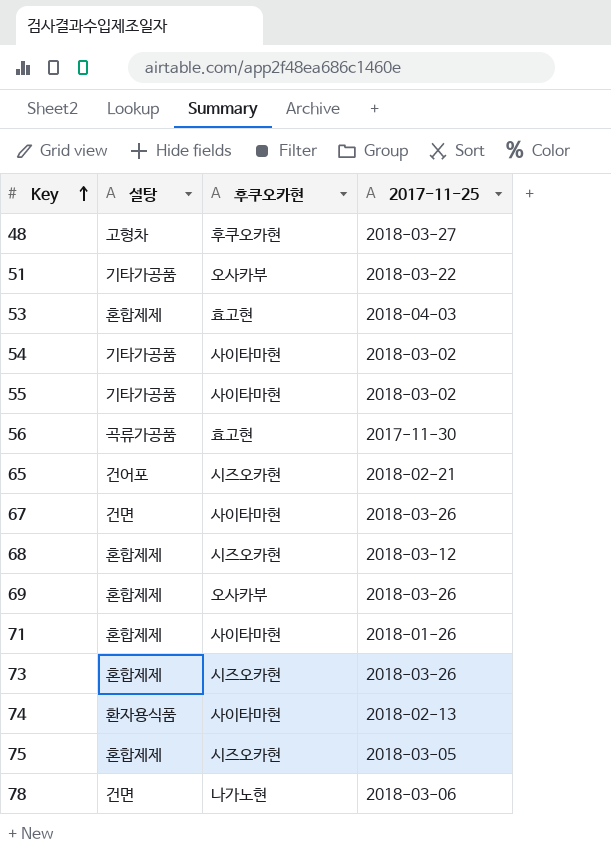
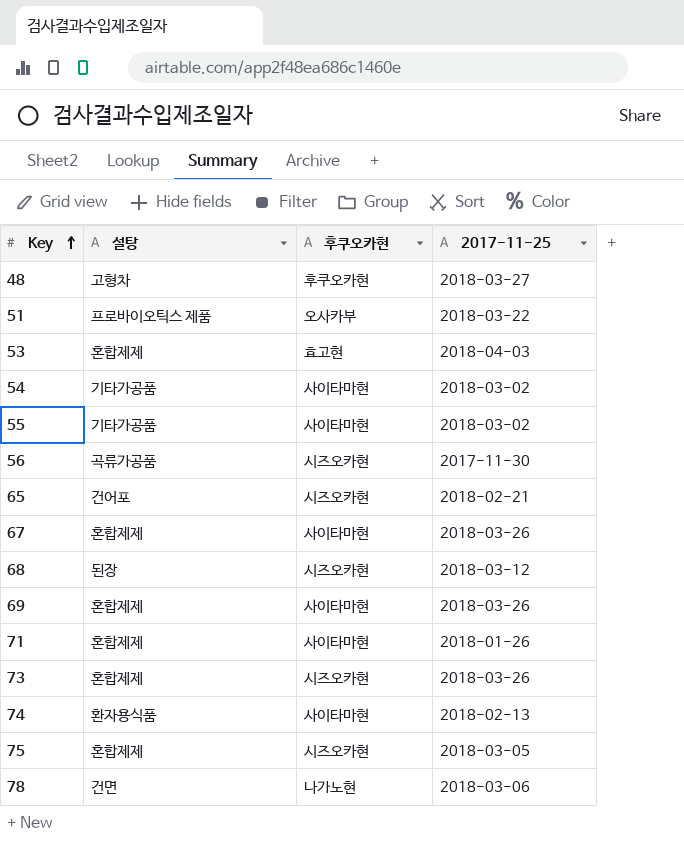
51 | 설탕: 기타가공품 -> 프로바이오틱스 제품
56 | 후쿠오카현: 효고현 -> 시즈오카현
67 | 설탕: 건면 -> 혼합제제
68 | 설탕: 혼합제제 -> 된장
69 | 후쿠오카현: 오사카부 -> 사이타마현

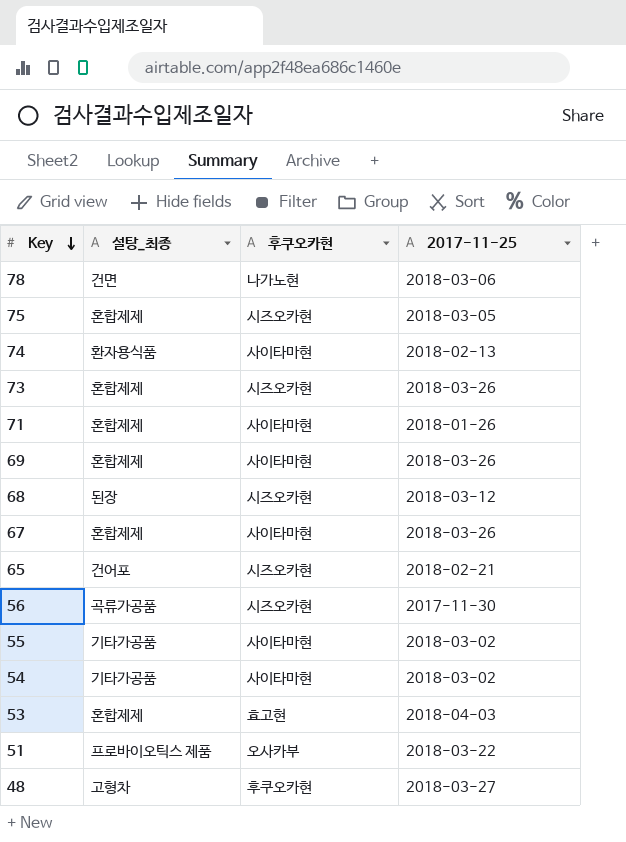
row order: Key ascending -> Key descending
column name: 설탕 -> 설탕_최종

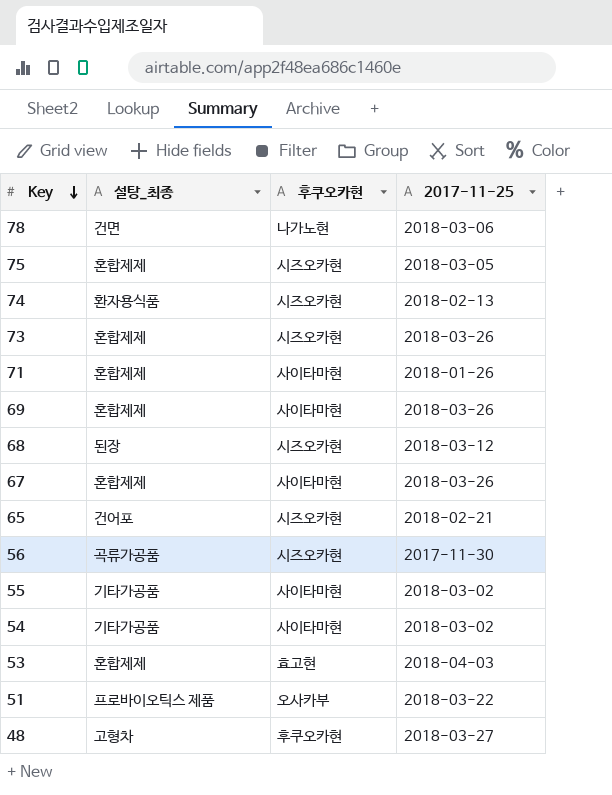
74 | 후쿠오카현: 사이타마현 -> 시즈오카현

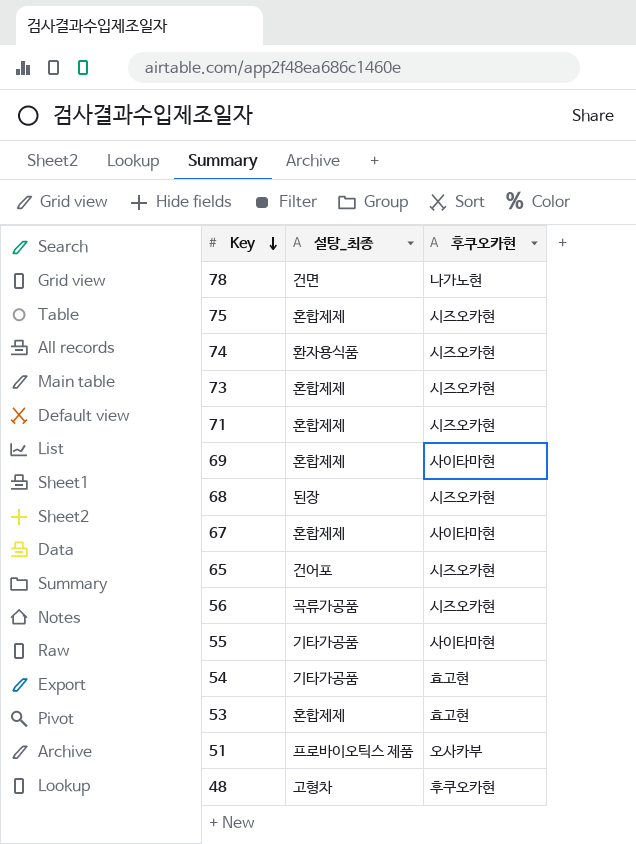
column 2017-11-25 | position: 4 -> none
71 | 후쿠오카현: 사이타마현 -> 시즈오카현
54 | 후쿠오카현: 사이타마현 -> 효고현

